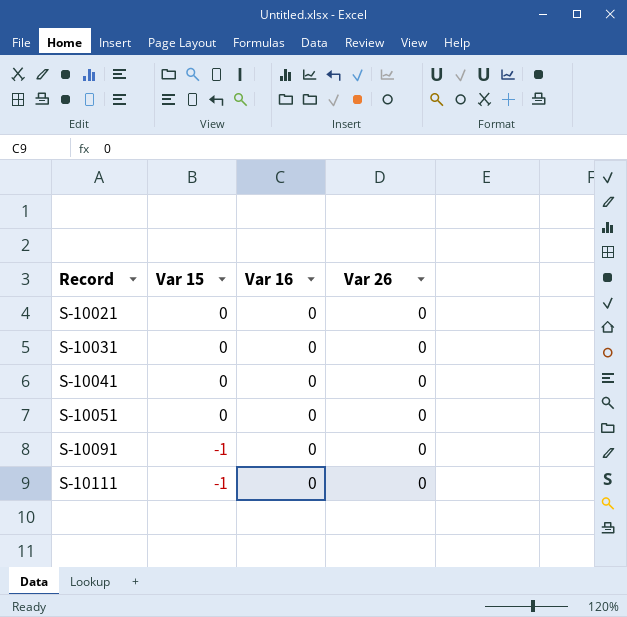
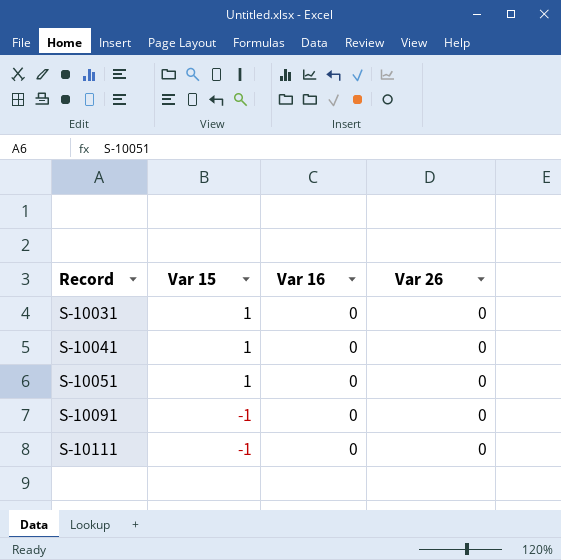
row S-10021: 0 | 0 | 0 -> none
S-10031 | Var 15: 0 -> 1
S-10041 | Var 15: 0 -> 1
S-10051 | Var 15: 0 -> 1

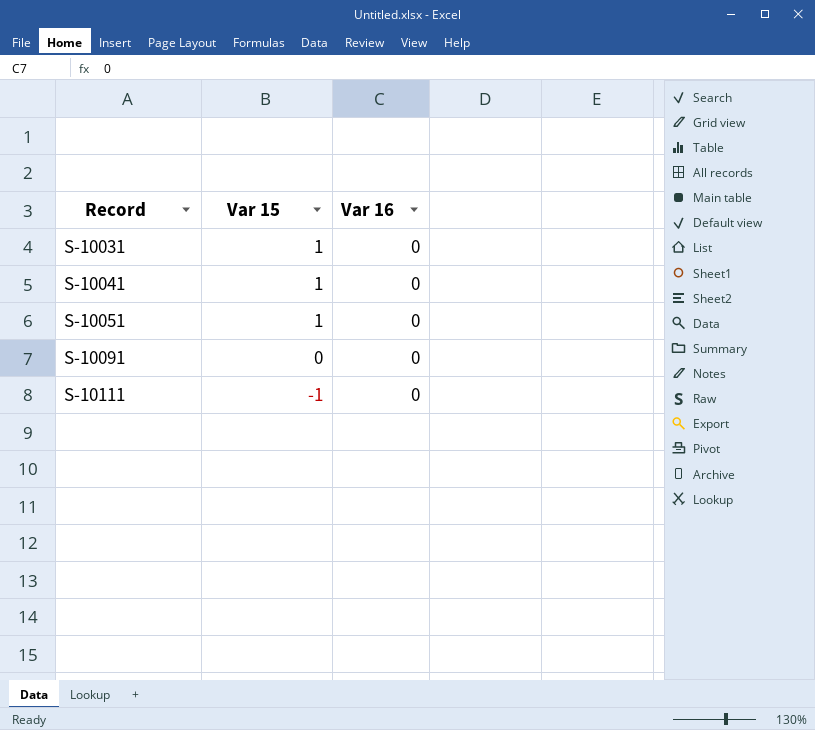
column Var 26 | position: 4 -> none
S-10091 | Var 15: -1 -> 0

